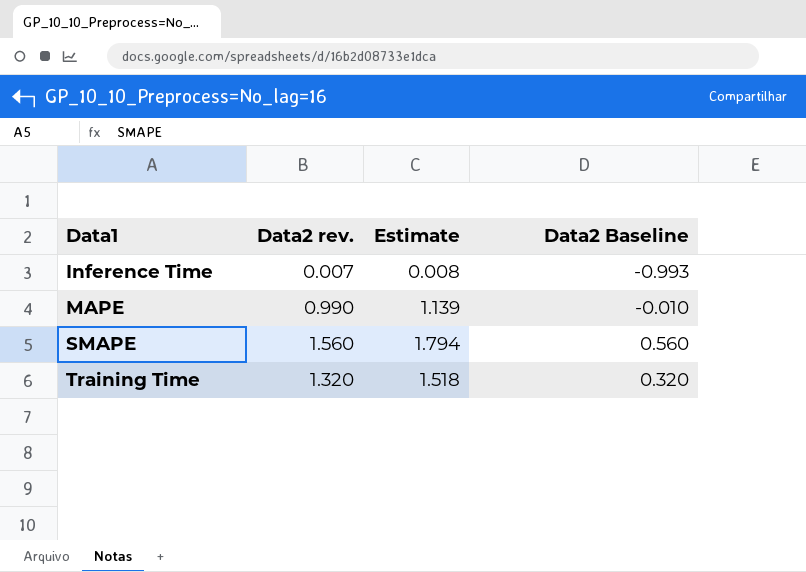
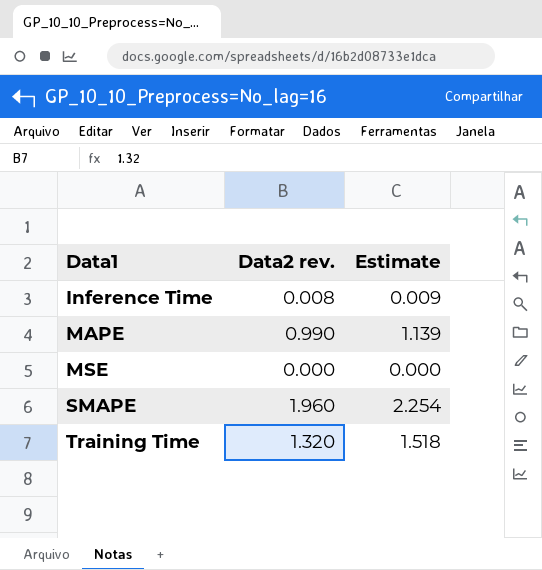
column Data2 Baseline | formula: [Data2 rev.] - 1 -> none
Inference Time | Data2 rev.: 0.007 -> 0.008
Inference Time | Estimate: 0.008 -> 0.009
row MSE: none -> 0.000 | 0.000
SMAPE | Data2 rev.: 1.560 -> 1.960
SMAPE | Estimate: 1.794 -> 2.254

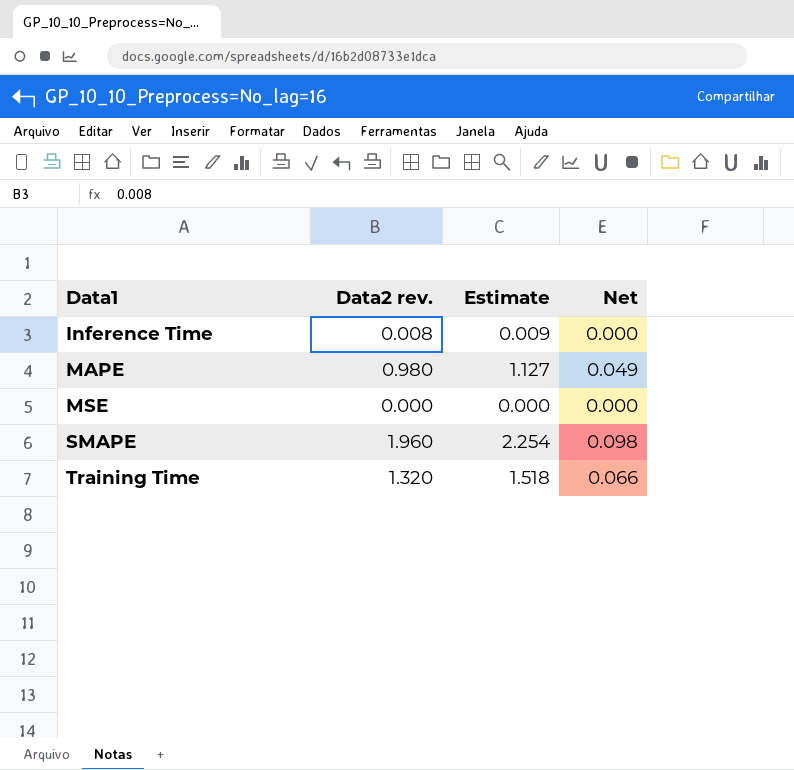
column Net | formula: none -> [Data2 rev.] * 0.05
MAPE | Data2 rev.: 0.990 -> 0.980
MAPE | Estimate: 1.139 -> 1.127

